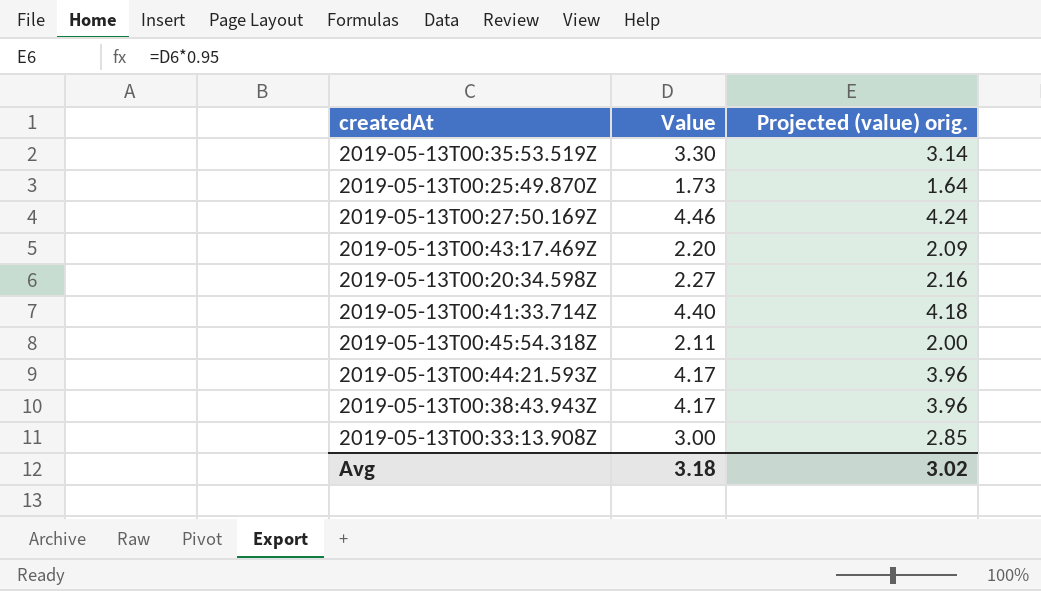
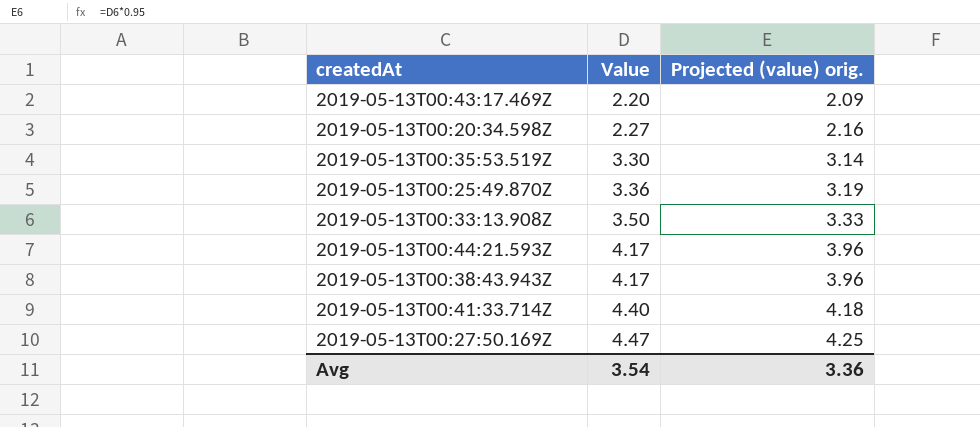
row order: none -> Value ascending
row 2019-05-13T00:45:54.318Z: 2.11 | 2.00 -> none
2019-05-13T00:25:49.870Z | Value: 1.73 -> 3.36
2019-05-13T00:25:49.870Z | Projected (value) orig.: 1.64 -> 3.19
2019-05-13T00:33:13.908Z | Value: 3.00 -> 3.50
2019-05-13T00:33:13.908Z | Projected (value) orig.: 2.85 -> 3.33
2019-05-13T00:27:50.169Z | Value: 4.46 -> 4.47
2019-05-13T00:27:50.169Z | Projected (value) orig.: 4.24 -> 4.25
Avg | Value: 3.18 -> 3.54
Avg | Projected (value) orig.: 3.02 -> 3.36

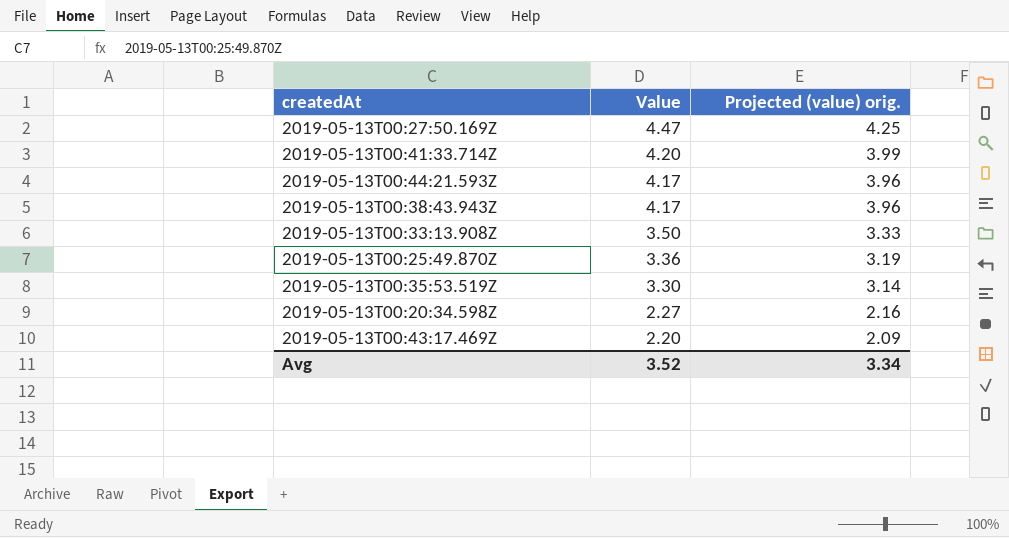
row order: Value ascending -> Value descending
2019-05-13T00:41:33.714Z | Value: 4.40 -> 4.20
2019-05-13T00:41:33.714Z | Projected (value) orig.: 4.18 -> 3.99
Avg | Value: 3.54 -> 3.52
Avg | Projected (value) orig.: 3.36 -> 3.34

